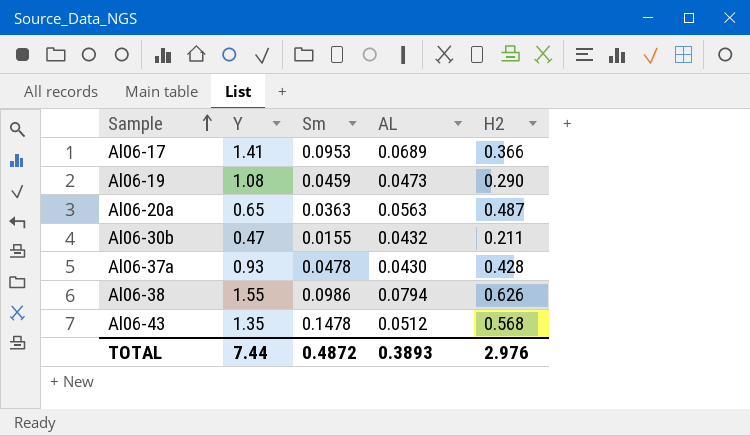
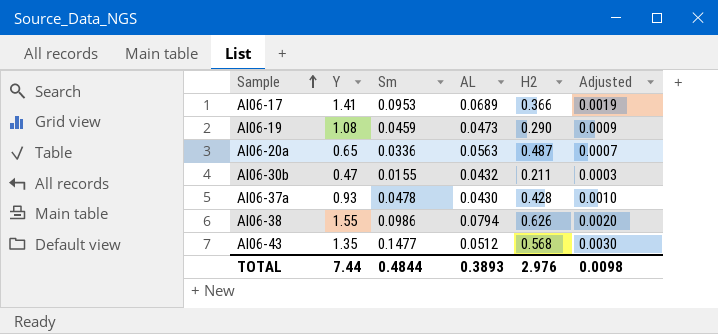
column Adjusted | formula: none -> [Sm] * 0.02
Al06-20a | Sm: 0.0363 -> 0.0336
Al06-43 | Sm: 0.1478 -> 0.1477
TOTAL | Sm: 0.4872 -> 0.4844

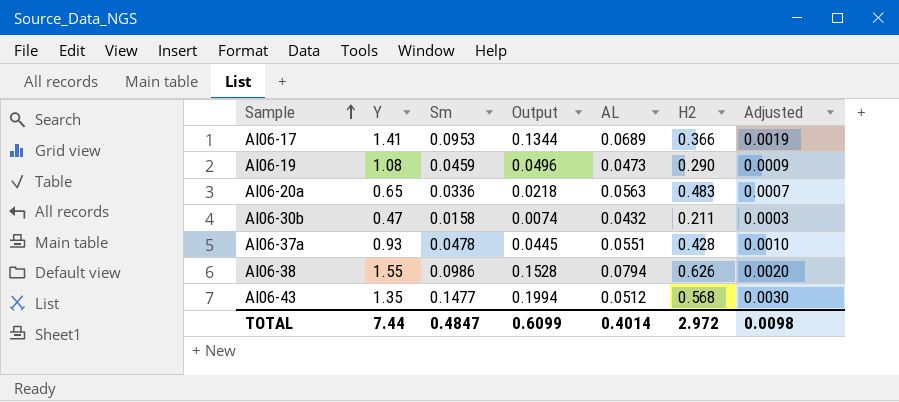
column Output | formula: none -> [Y] * [Sm]
Al06-20a | H2: 0.487 -> 0.483
Al06-30b | Sm: 0.0155 -> 0.0158
Al06-37a | AL: 0.0430 -> 0.0551
TOTAL | Sm: 0.4844 -> 0.4847
TOTAL | AL: 0.3893 -> 0.4014
TOTAL | H2: 2.976 -> 2.972

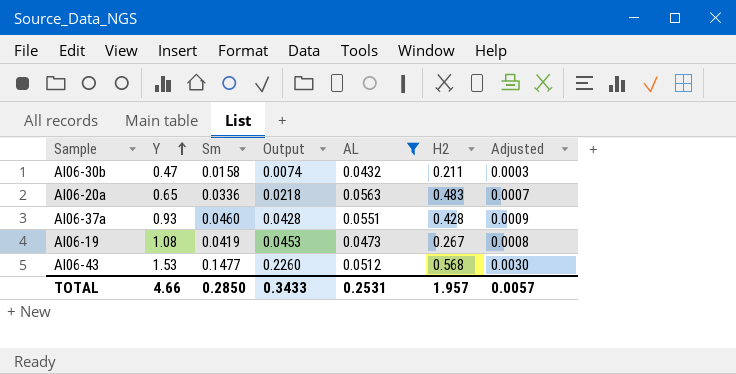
filter: none -> AL <= 0.0563
row order: Sample ascending -> Y ascending
Al06-37a | Sm: 0.0478 -> 0.0460
Al06-37a | Output: 0.0445 -> 0.0428
Al06-37a | Adjusted: 0.0010 -> 0.0009
Al06-19 | Sm: 0.0459 -> 0.0419
Al06-19 | Output: 0.0496 -> 0.0453
Al06-19 | H2: 0.290 -> 0.267
Al06-19 | Adjusted: 0.0009 -> 0.0008
Al06-43 | Y: 1.35 -> 1.53
Al06-43 | Output: 0.1994 -> 0.2260
TOTAL | Y: 7.44 -> 4.66
TOTAL | Sm: 0.4847 -> 0.2850
TOTAL | Output: 0.6099 -> 0.3433
TOTAL | AL: 0.4014 -> 0.2531
TOTAL | H2: 2.972 -> 1.957
TOTAL | Adjusted: 0.0098 -> 0.0057

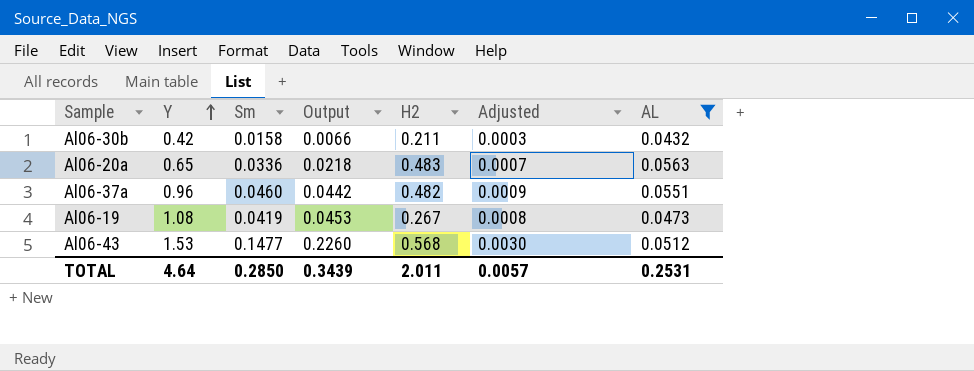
column AL | position: 5 -> 7
Al06-30b | Y: 0.47 -> 0.42
Al06-30b | Output: 0.0074 -> 0.0066
Al06-37a | Y: 0.93 -> 0.96
Al06-37a | Output: 0.0428 -> 0.0442
Al06-37a | H2: 0.428 -> 0.482
TOTAL | Y: 4.66 -> 4.64
TOTAL | Output: 0.3433 -> 0.3439
TOTAL | H2: 1.957 -> 2.011

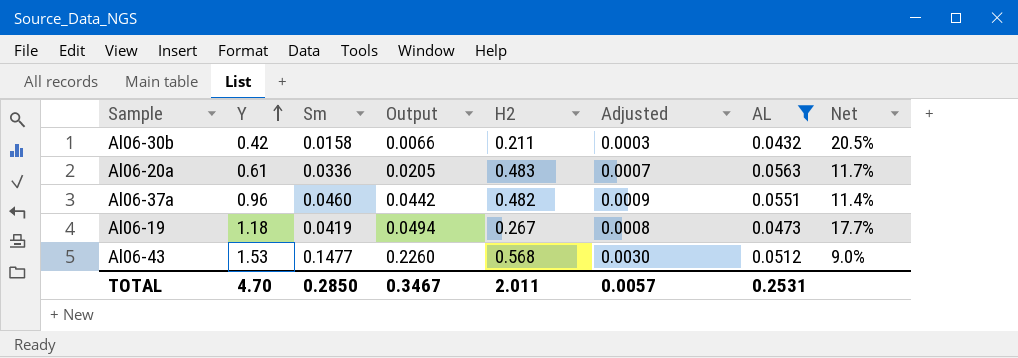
column Net | formula: none -> [AL] / [H2]
Al06-20a | Y: 0.65 -> 0.61
Al06-20a | Output: 0.0218 -> 0.0205
Al06-19 | Y: 1.08 -> 1.18
Al06-19 | Output: 0.0453 -> 0.0494
TOTAL | Y: 4.64 -> 4.70
TOTAL | Output: 0.3439 -> 0.3467

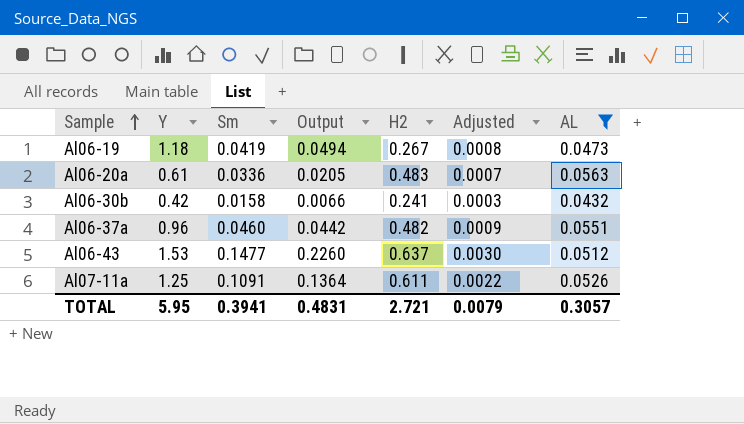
row order: Y ascending -> Sample ascending
column Net | formula: [AL] / [H2] -> none
Al06-30b | H2: 0.211 -> 0.241
Al06-43 | H2: 0.568 -> 0.637
row Al07-11a: none -> 1.25 | 0.1091 | 0.1364 | 0.611 | 0.0022 | 0.0526
TOTAL | Y: 4.70 -> 5.95
TOTAL | Sm: 0.2850 -> 0.3941
TOTAL | Output: 0.3467 -> 0.4831
TOTAL | H2: 2.011 -> 2.721
TOTAL | Adjusted: 0.0057 -> 0.0079
TOTAL | AL: 0.2531 -> 0.3057

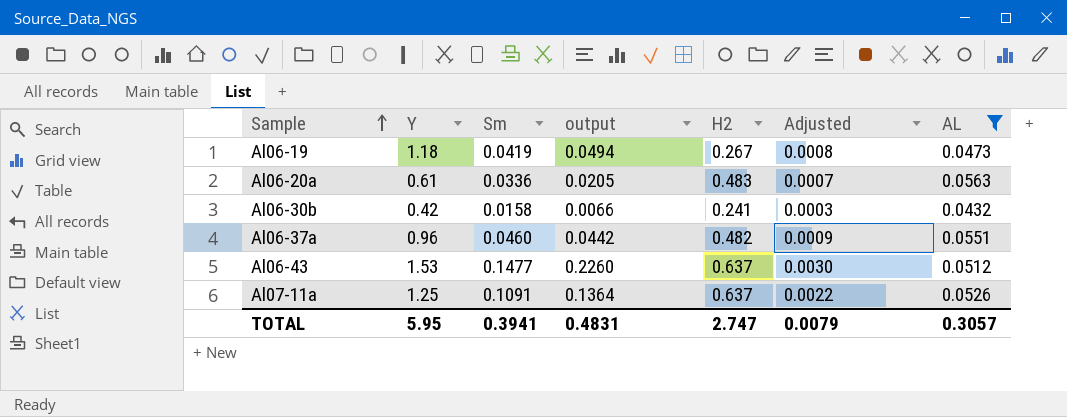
column name: Output -> output
Al07-11a | H2: 0.611 -> 0.637
TOTAL | H2: 2.721 -> 2.747

